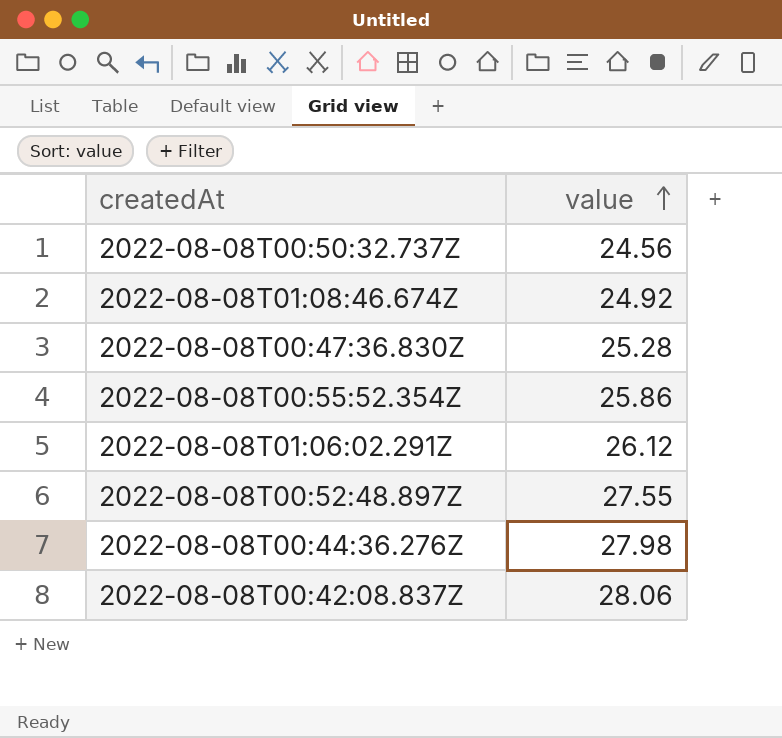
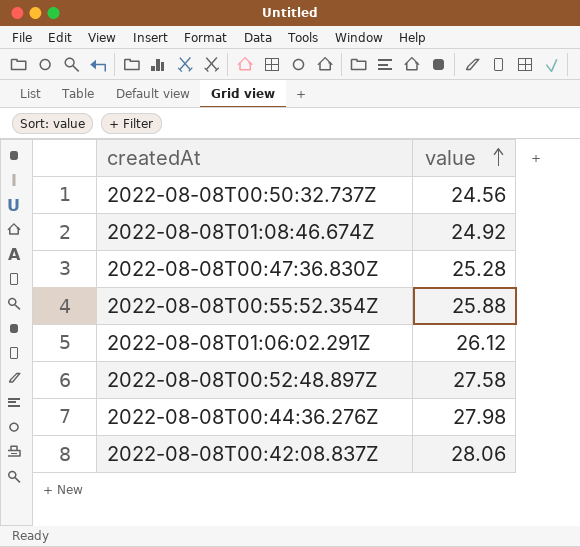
2022-08-08T00:55:52.354Z | value: 25.86 -> 25.88
2022-08-08T00:52:48.897Z | value: 27.55 -> 27.58

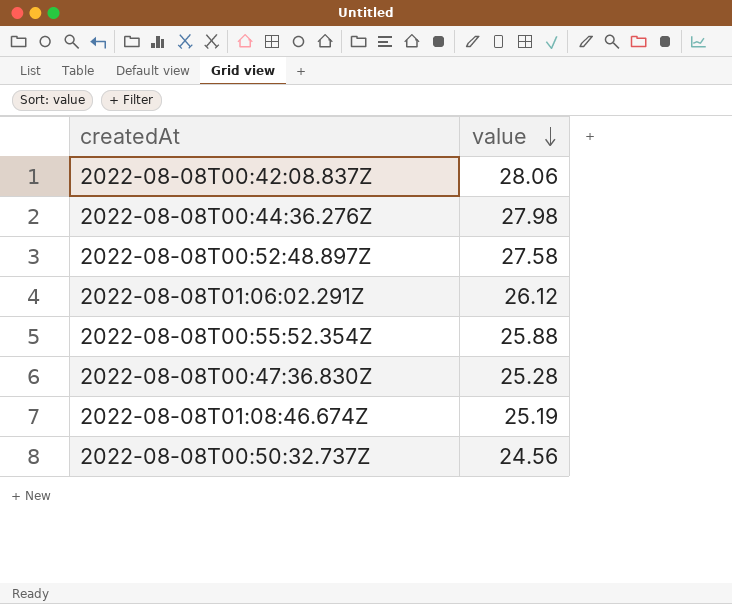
row order: value ascending -> value descending
2022-08-08T01:08:46.674Z | value: 24.92 -> 25.19

